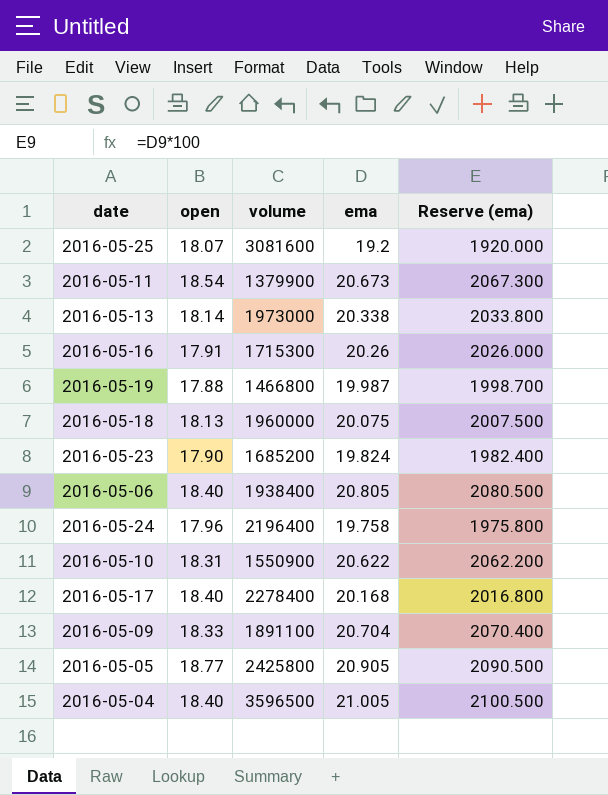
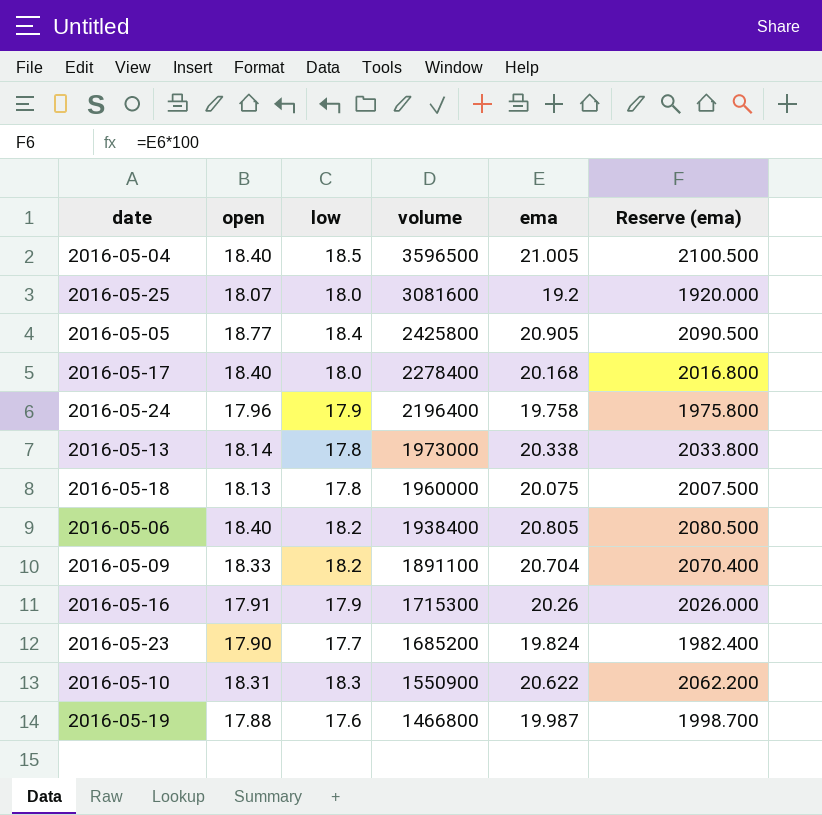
row order: none -> volume descending
column low | position: none -> 3
row 2016-05-11: 18.54 | 1379900 | 20.673 | 2067.300 -> none

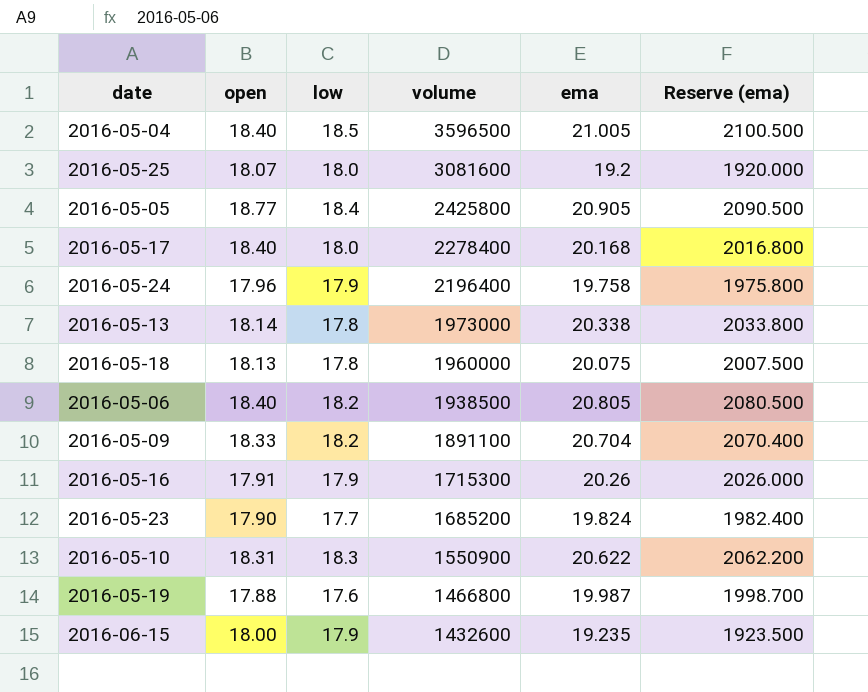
2016-05-06 | volume: 1938400 -> 1938500
row 2016-06-15: none -> 18.00 | 17.9 | 1432600 | 19.235 | 1923.500

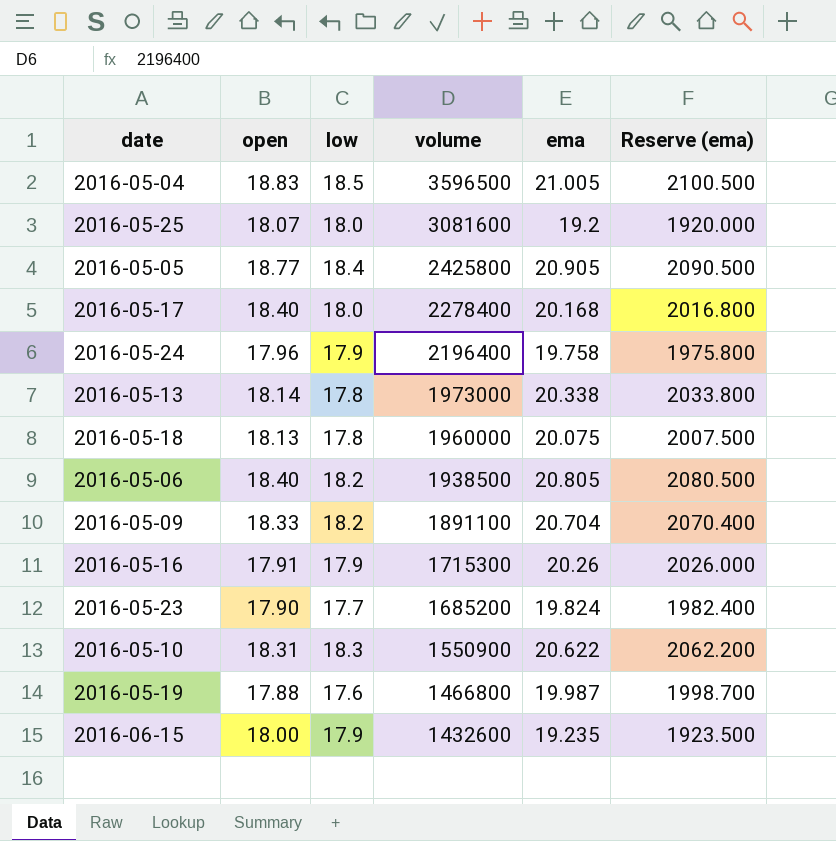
2016-05-04 | open: 18.40 -> 18.83

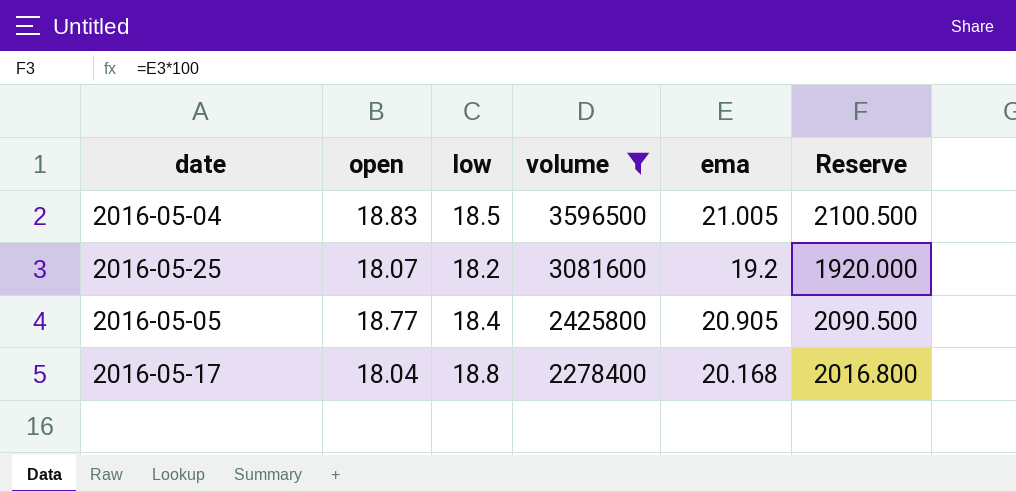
filter: none -> volume >= 2278400
column name: Reserve (ema) -> Reserve
2016-05-25 | low: 18.0 -> 18.2
2016-05-17 | open: 18.40 -> 18.04
2016-05-17 | low: 18.0 -> 18.8

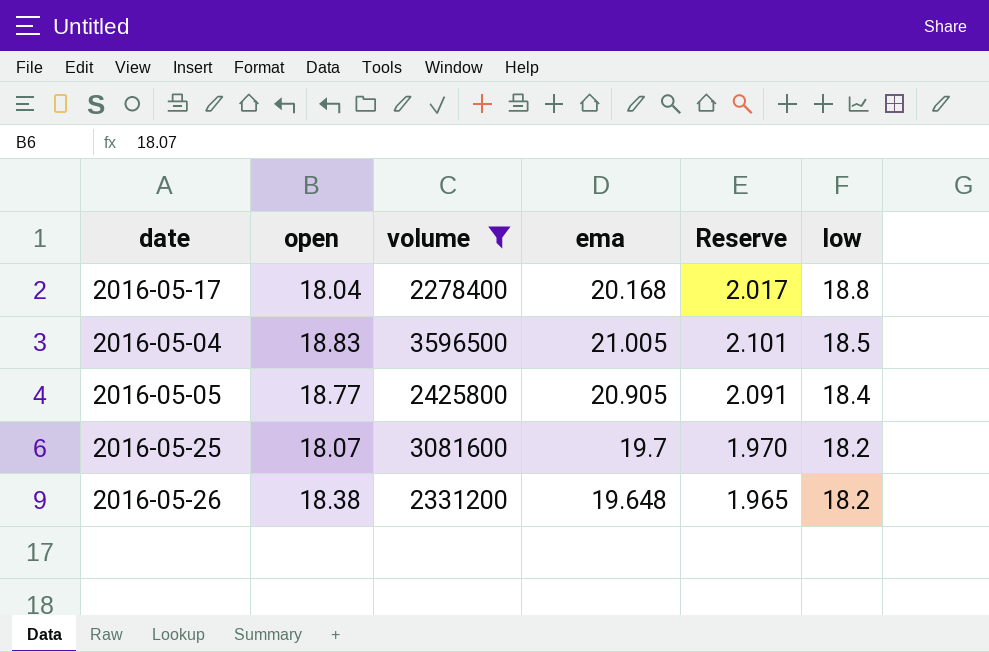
row order: volume descending -> low descending
column Reserve | formula: [ema] * 100 -> [ema] * 0.1
column low | position: 3 -> 6
2016-05-25 | ema: 19.2 -> 19.7
row 2016-05-26: none -> 18.38 | 2331200 | 19.648 | 1.965 | 18.2

